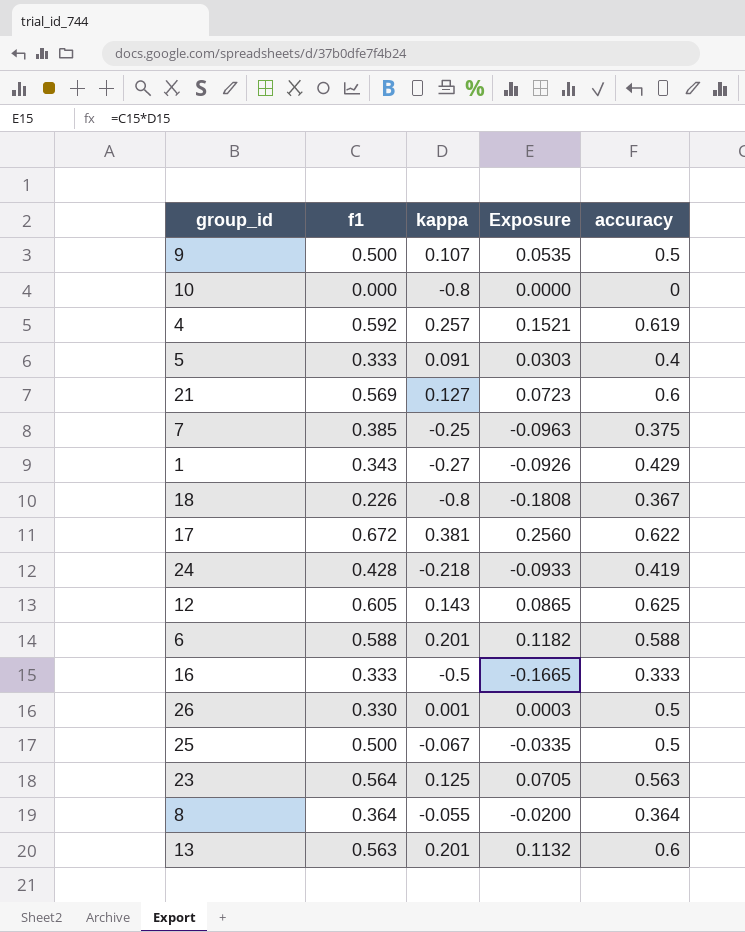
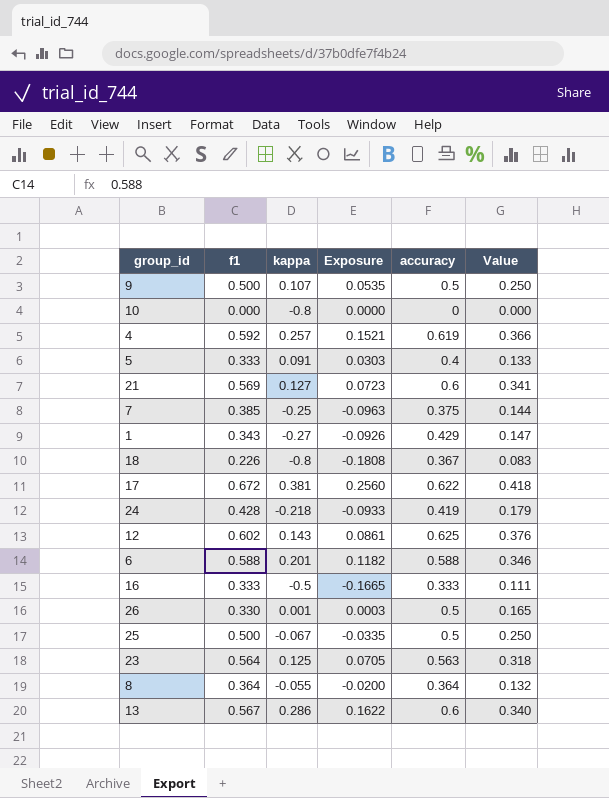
column Value | formula: none -> [f1] * [accuracy]
12 | f1: 0.605 -> 0.602
12 | Exposure: 0.0865 -> 0.0861
13 | f1: 0.563 -> 0.567
13 | kappa: 0.201 -> 0.286
13 | Exposure: 0.1132 -> 0.1622

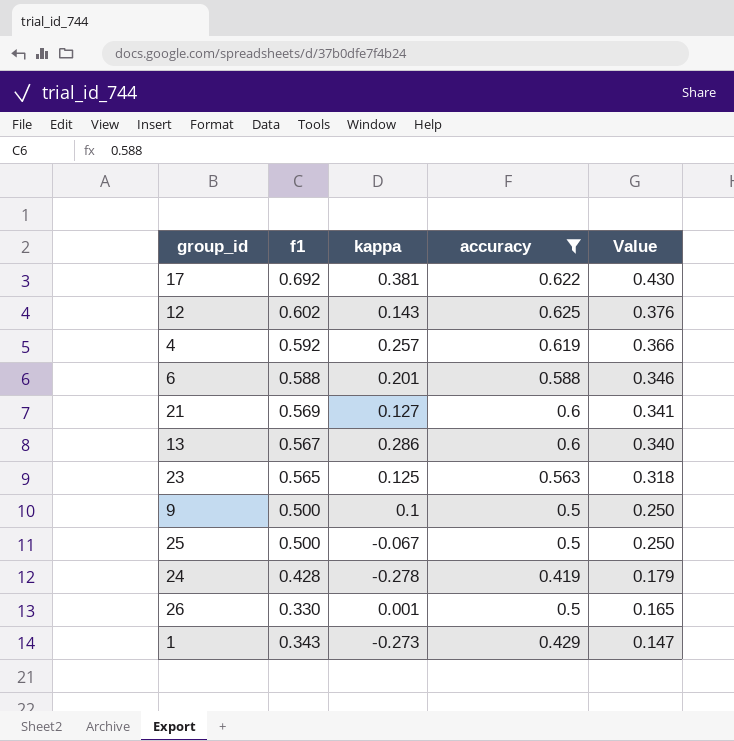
filter: none -> accuracy >= 0.419
row order: none -> Value descending
column Exposure | formula: [f1] * [kappa] -> none
17 | f1: 0.672 -> 0.692
17 | Value: 0.418 -> 0.430
23 | f1: 0.564 -> 0.565
9 | kappa: 0.107 -> 0.1
24 | kappa: -0.218 -> -0.278
1 | kappa: -0.27 -> -0.273

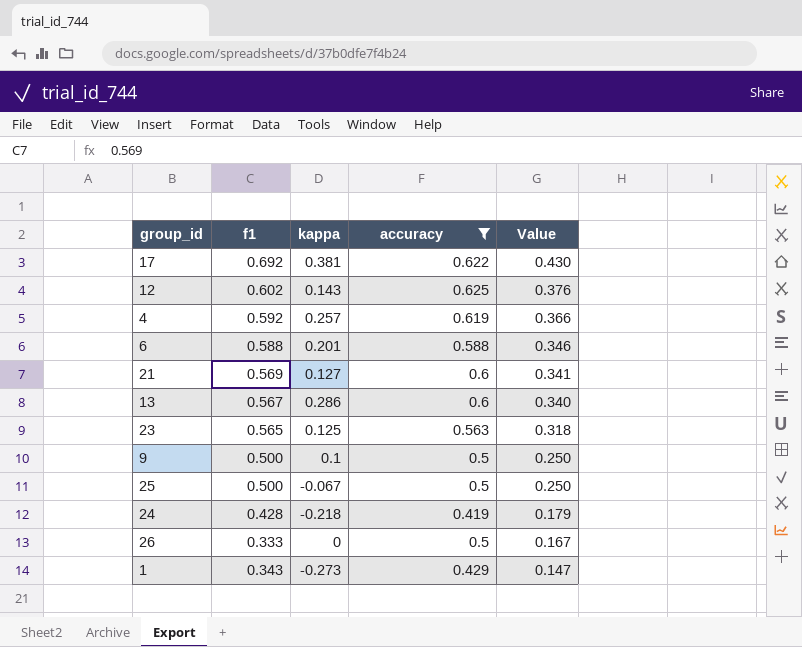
24 | kappa: -0.278 -> -0.218
26 | f1: 0.330 -> 0.333
26 | kappa: 0.001 -> 0
26 | Value: 0.165 -> 0.167

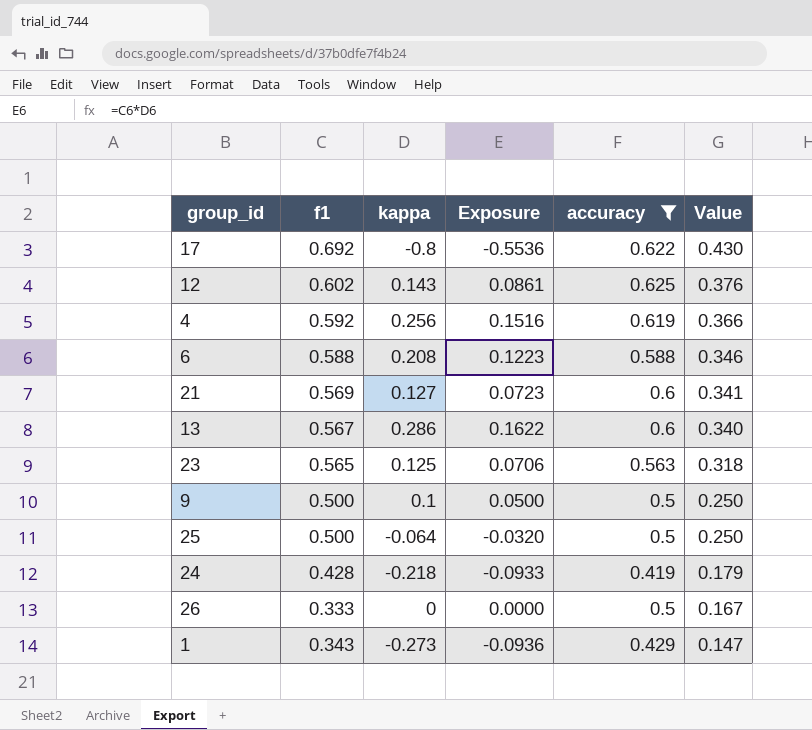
column Exposure | formula: none -> [f1] * [kappa]
17 | kappa: 0.381 -> -0.8
4 | kappa: 0.257 -> 0.256
6 | kappa: 0.201 -> 0.208
25 | kappa: -0.067 -> -0.064

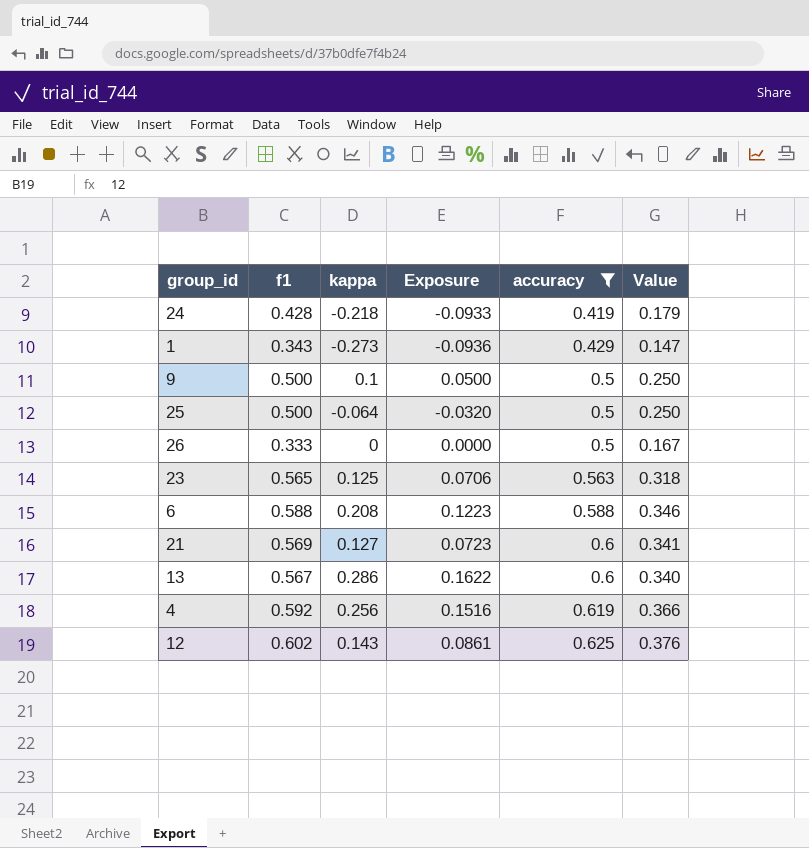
row order: Value descending -> accuracy ascending
row 17: 0.692 | -0.8 | -0.5536 | 0.622 | 0.430 -> none

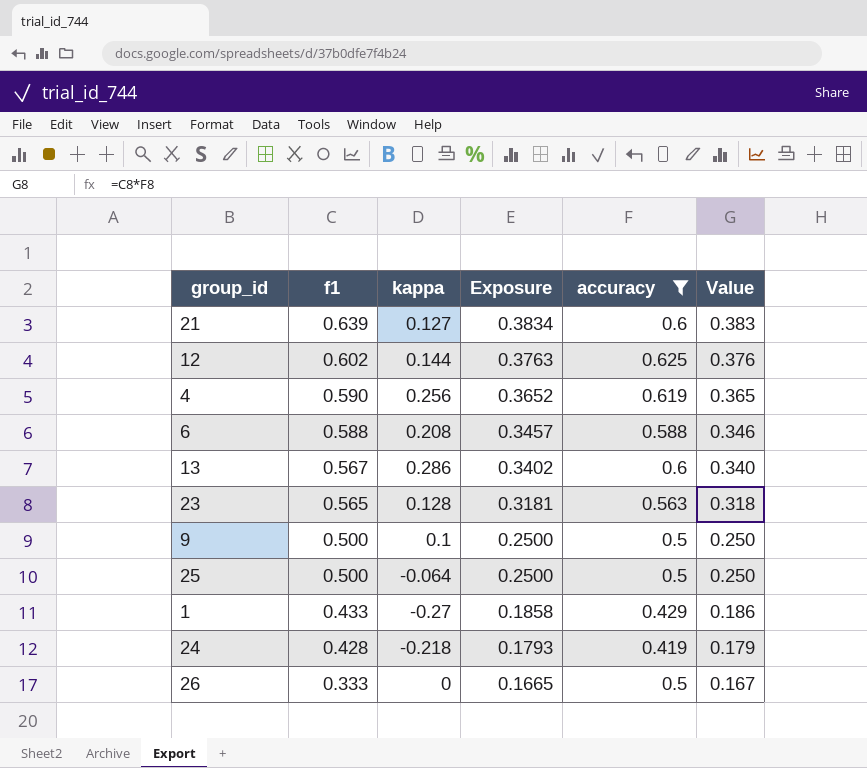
row order: accuracy ascending -> f1 descending
column Exposure | formula: [f1] * [kappa] -> [f1] * [accuracy]
21 | f1: 0.569 -> 0.639
21 | Value: 0.341 -> 0.383
12 | kappa: 0.143 -> 0.144
4 | f1: 0.592 -> 0.590
4 | Value: 0.366 -> 0.365
23 | kappa: 0.125 -> 0.128
1 | f1: 0.343 -> 0.433
1 | kappa: -0.273 -> -0.27
1 | Value: 0.147 -> 0.186

